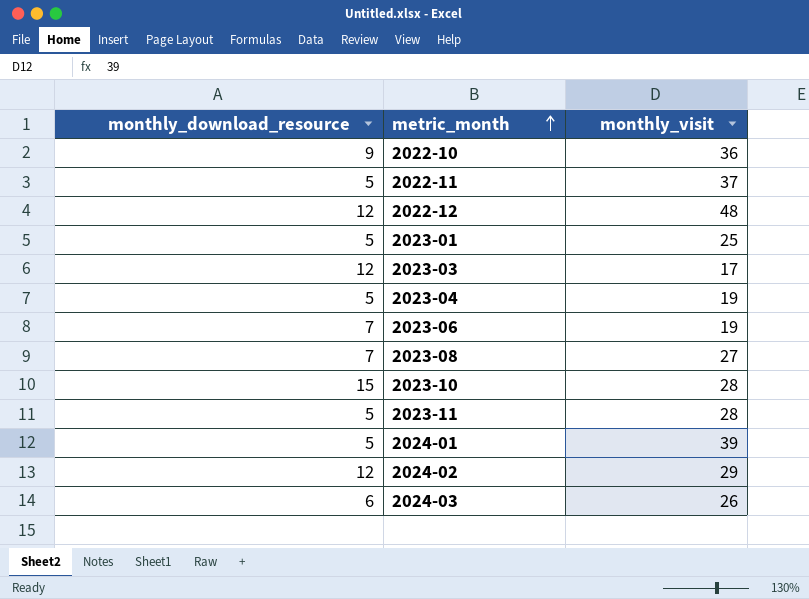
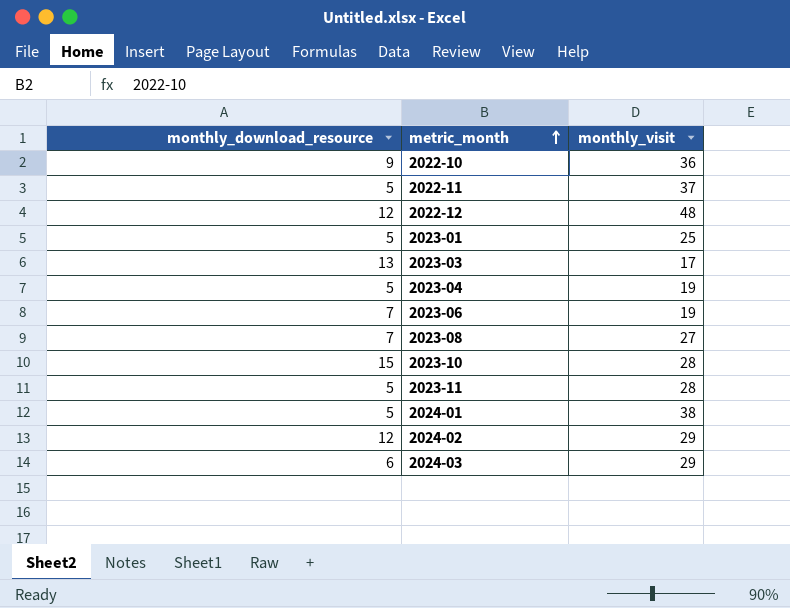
2023-03 | monthly_download_resource: 12 -> 13
2024-01 | monthly_visit: 39 -> 38
2024-03 | monthly_visit: 26 -> 29

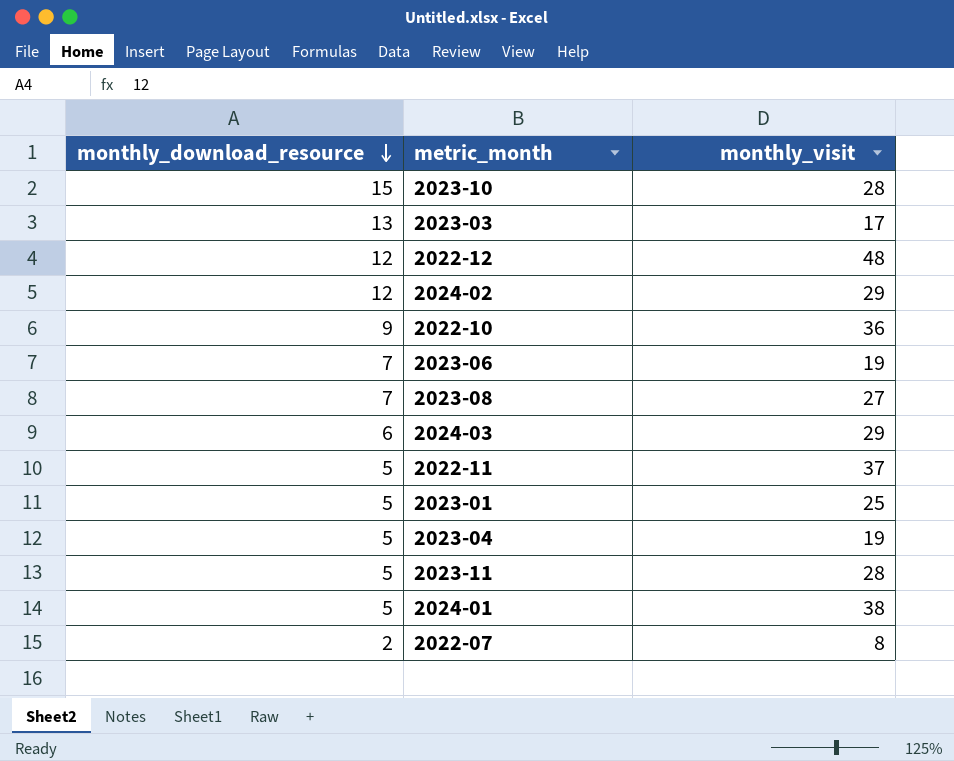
row order: metric_month ascending -> monthly_download_resource descending
row 2022-07: none -> 2 | 8

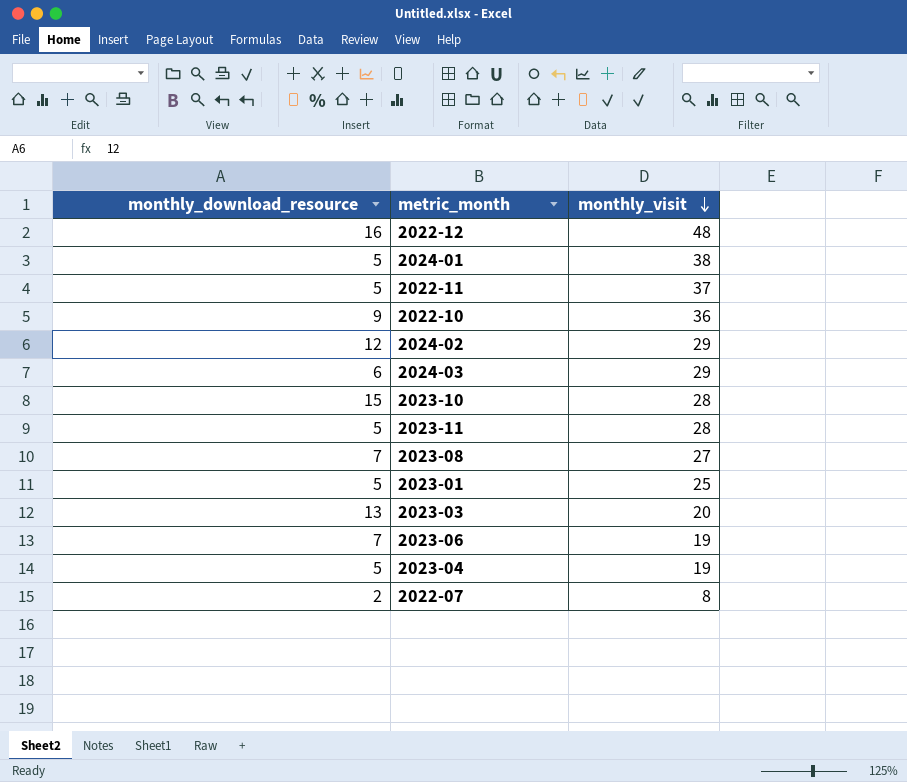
row order: monthly_download_resource descending -> monthly_visit descending
2022-12 | monthly_download_resource: 12 -> 16
2023-03 | monthly_visit: 17 -> 20

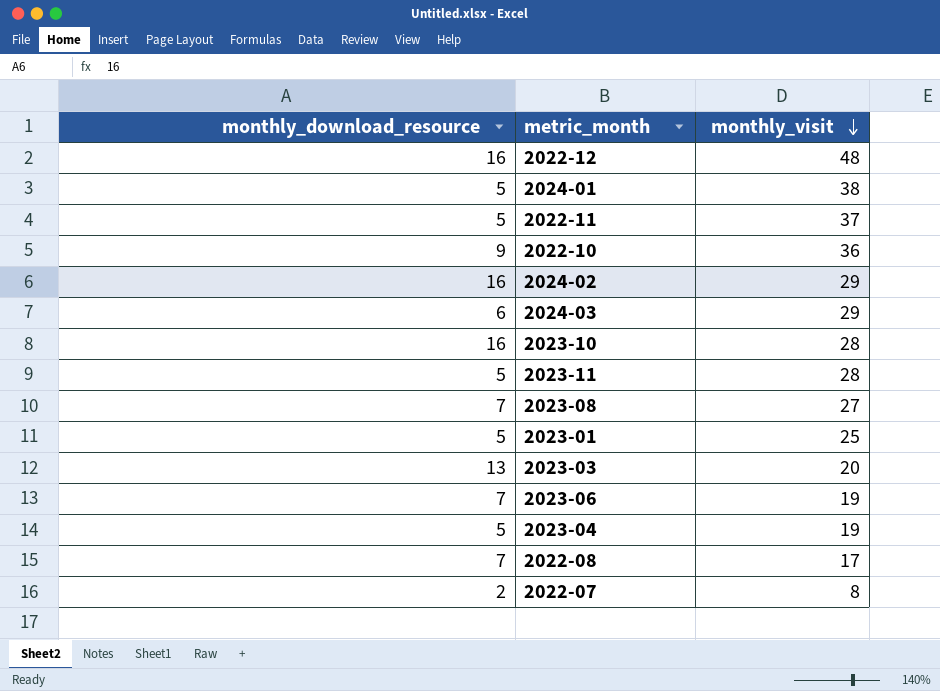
2024-02 | monthly_download_resource: 12 -> 16
2023-10 | monthly_download_resource: 15 -> 16
row 2022-08: none -> 7 | 17

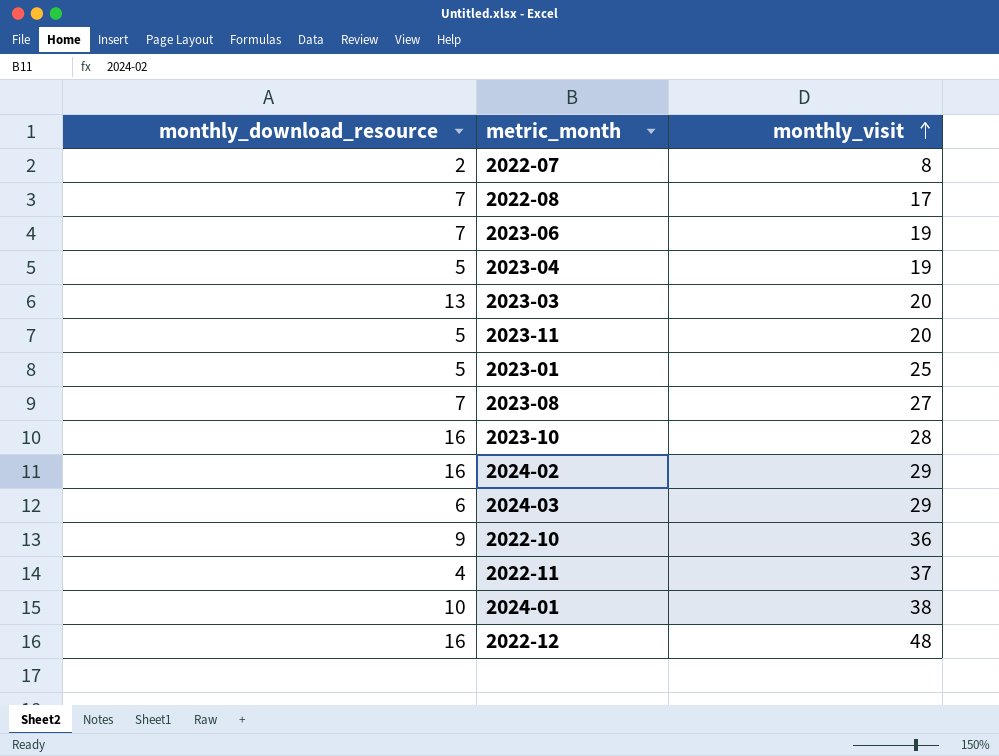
row order: monthly_visit descending -> monthly_visit ascending
2023-11 | monthly_visit: 28 -> 20
2022-11 | monthly_download_resource: 5 -> 4
2024-01 | monthly_download_resource: 5 -> 10

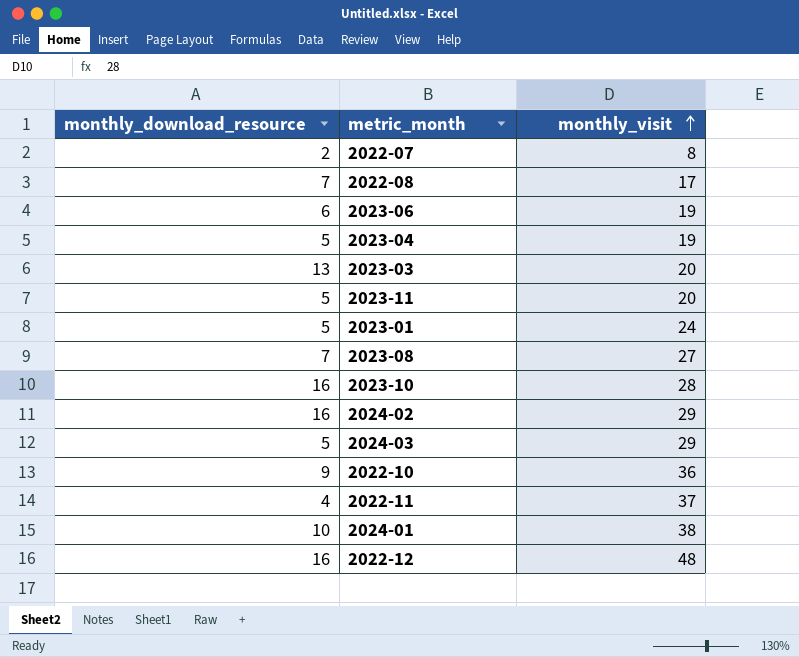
2023-06 | monthly_download_resource: 7 -> 6
2023-01 | monthly_visit: 25 -> 24
2024-03 | monthly_download_resource: 6 -> 5

